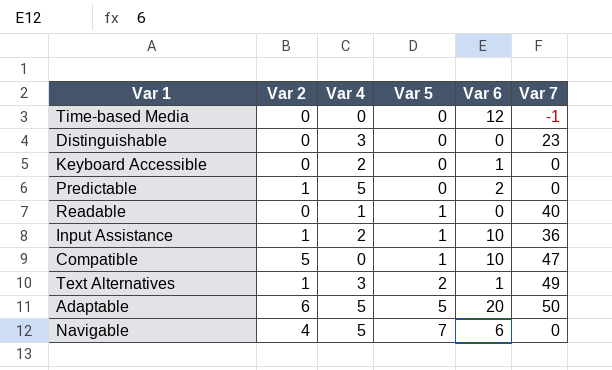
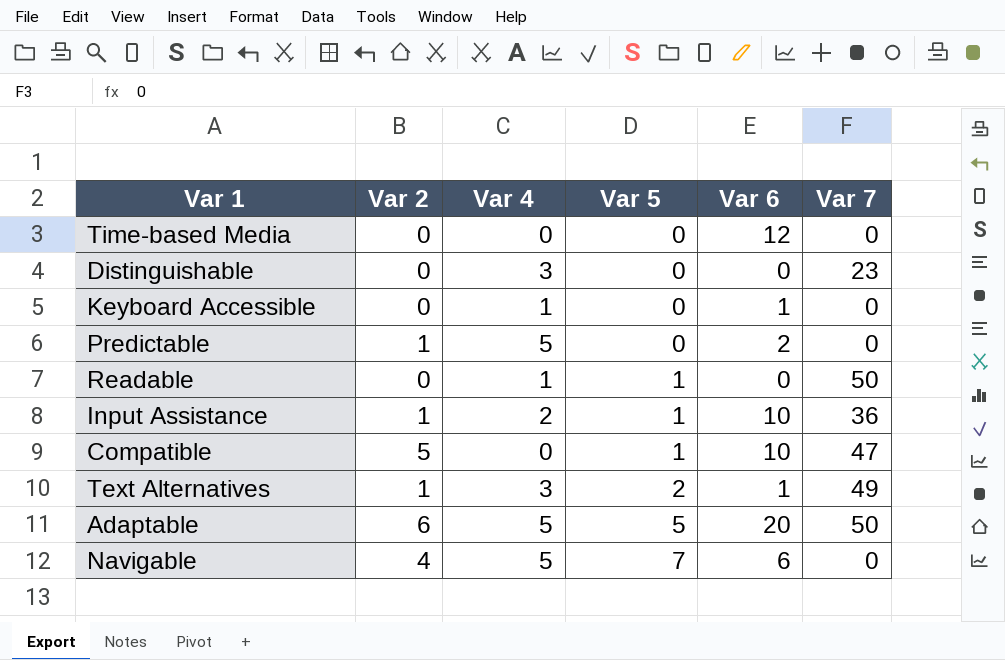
Time-based Media | Var 7: -1 -> 0
Keyboard Accessible | Var 4: 2 -> 1
Readable | Var 7: 40 -> 50

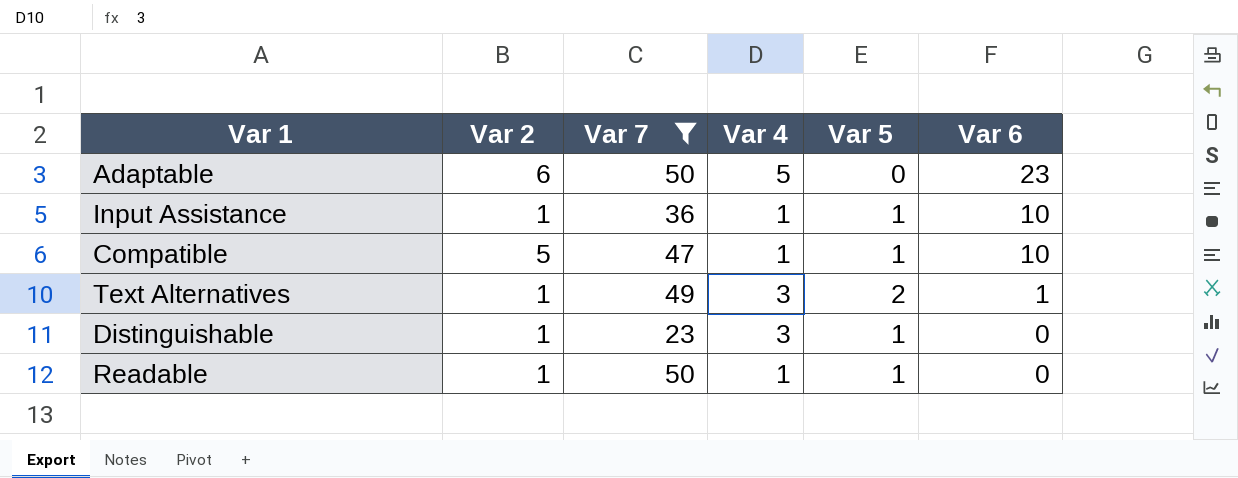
filter: none -> Var 7 != 0
row order: Var 5 ascending -> Var 6 descending
column Var 7 | position: 6 -> 3
Adaptable | Var 5: 5 -> 0
Adaptable | Var 6: 20 -> 23
Input Assistance | Var 4: 2 -> 1
Compatible | Var 4: 0 -> 1
Distinguishable | Var 2: 0 -> 1
Distinguishable | Var 5: 0 -> 1
Readable | Var 2: 0 -> 1

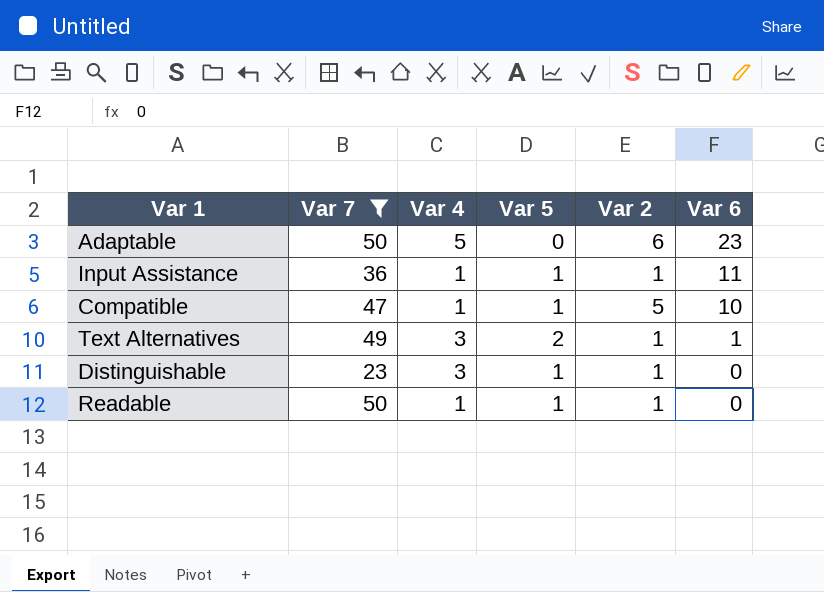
column Var 2 | position: 2 -> 5
Input Assistance | Var 6: 10 -> 11

